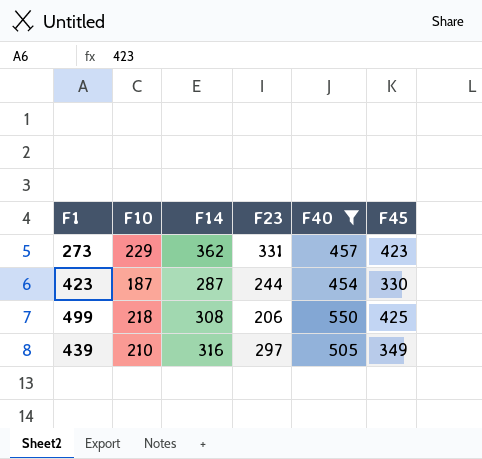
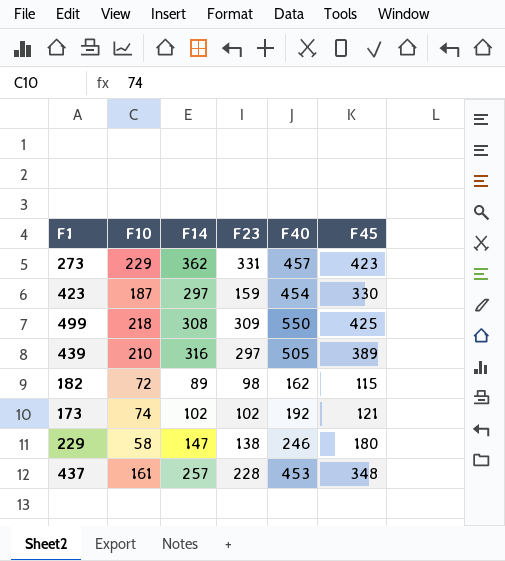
filter: F40 >= 454 -> none
423 | F14: 287 -> 297
423 | F23: 244 -> 159
499 | F23: 206 -> 309
439 | F45: 349 -> 389

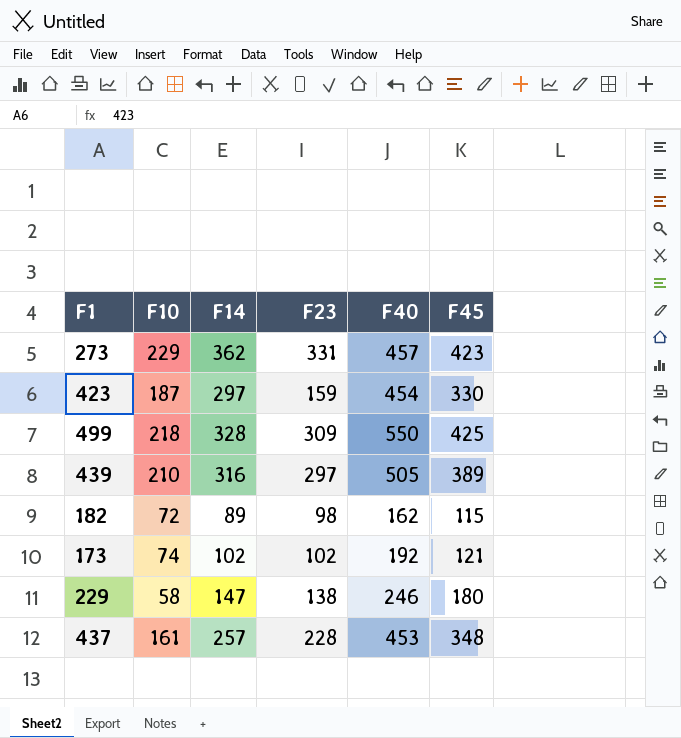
499 | F14: 308 -> 328

